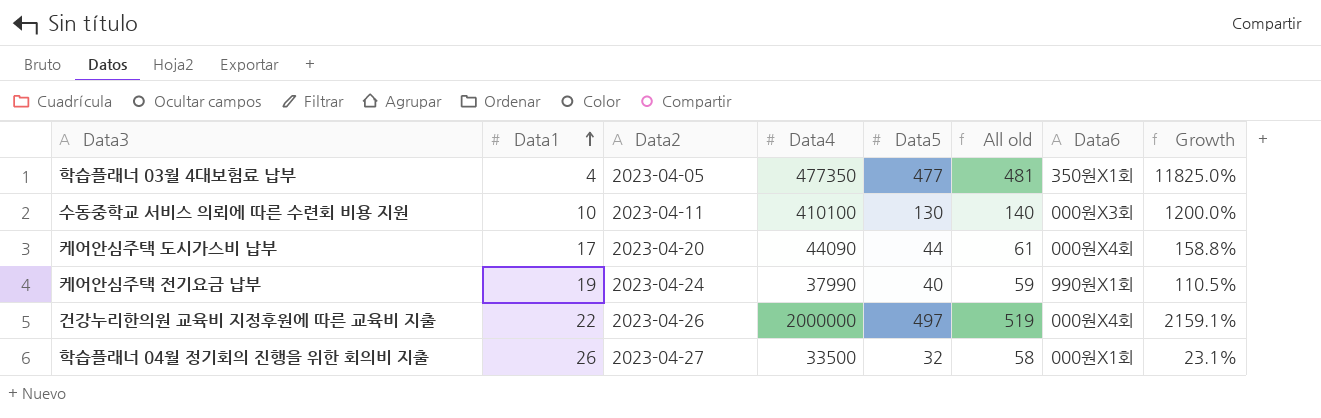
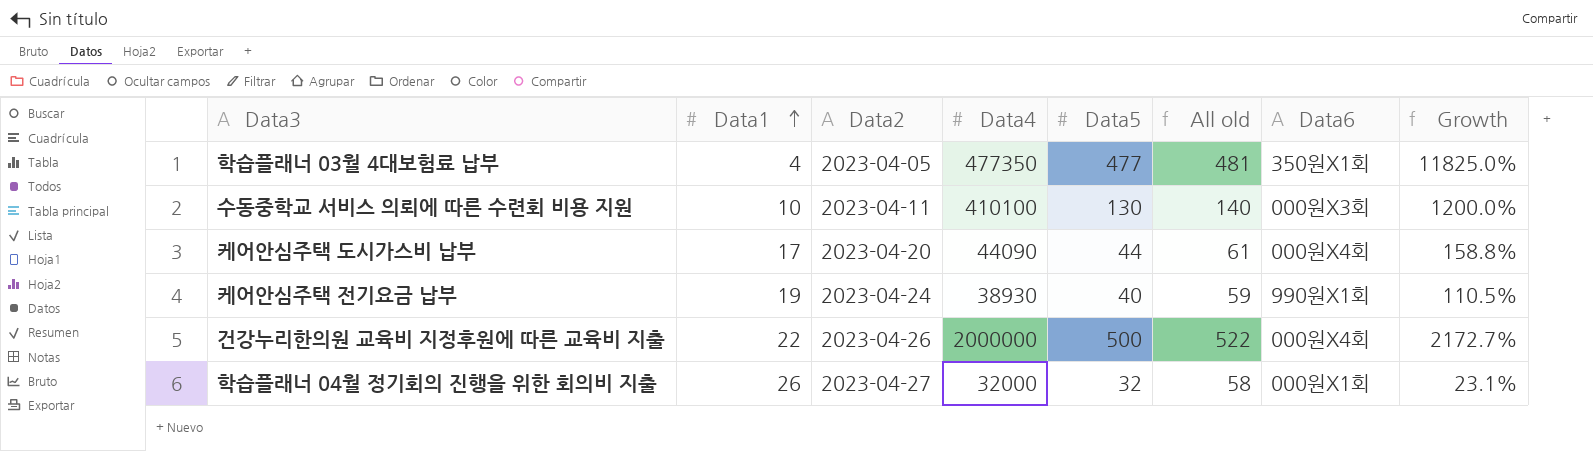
케어안심주택 전기요금 납부 | Data4: 37990 -> 38930
건강누리한의원 교육비 지정후원에 따른 교육비 지출 | Data5: 497 -> 500
건강누리한의원 교육비 지정후원에 따른 교육비 지출 | All old: 519 -> 522
건강누리한의원 교육비 지정후원에 따른 교육비 지출 | Growth: 2159.1% -> 2172.7%
학습플래너 04월 정기회의 진행을 위한 회의비 지출 | Data4: 33500 -> 32000

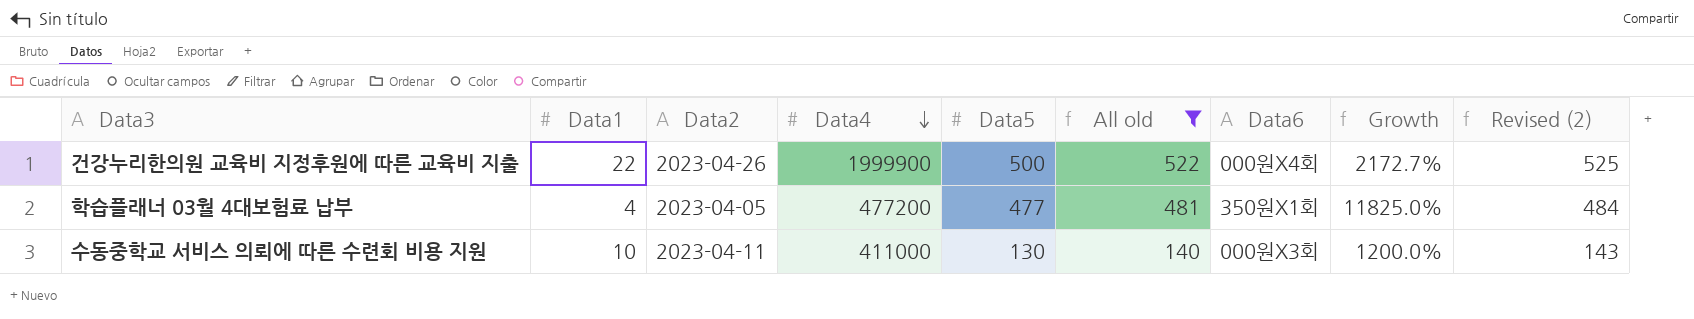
filter: none -> All old >= 140
row order: Data1 ascending -> Data4 descending
column Revised (2) | formula: none -> [All old] + 3
건강누리한의원 교육비 지정후원에 따른 교육비 지출 | Data4: 2000000 -> 1999900
학습플래너 03월 4대보험료 납부 | Data4: 477350 -> 477200
수동중학교 서비스 의뢰에 따른 수련회 비용 지원 | Data4: 410100 -> 411000

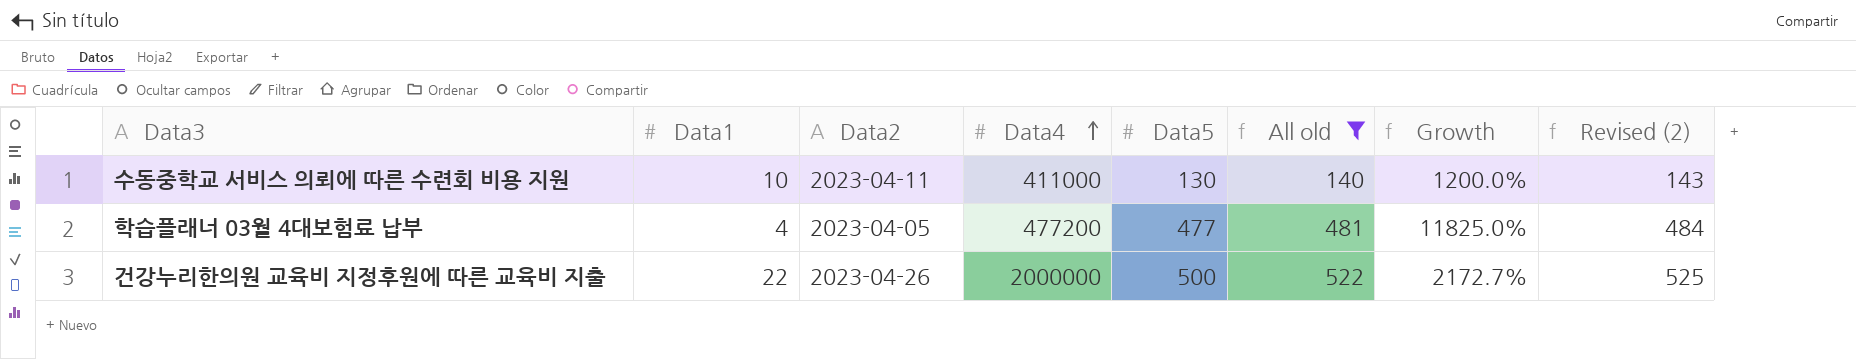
row order: Data4 descending -> Data4 ascending
column Data6 | position: 7 -> none
건강누리한의원 교육비 지정후원에 따른 교육비 지출 | Data4: 1999900 -> 2000000

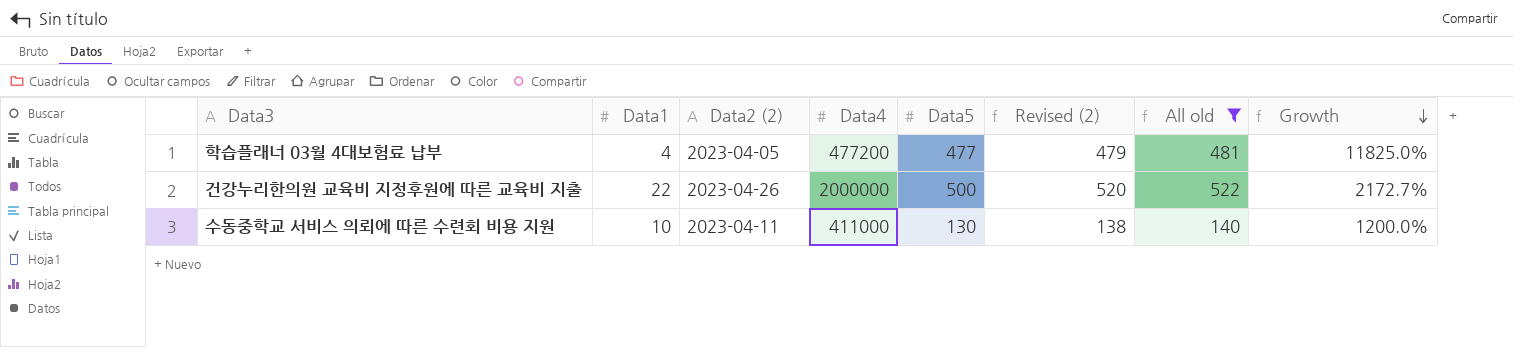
row order: Data4 ascending -> Growth descending
column name: Data2 -> Data2 (2)
column Revised (2) | formula: [All old] + 3 -> [All old] - 2
column Revised (2) | position: 8 -> 6

